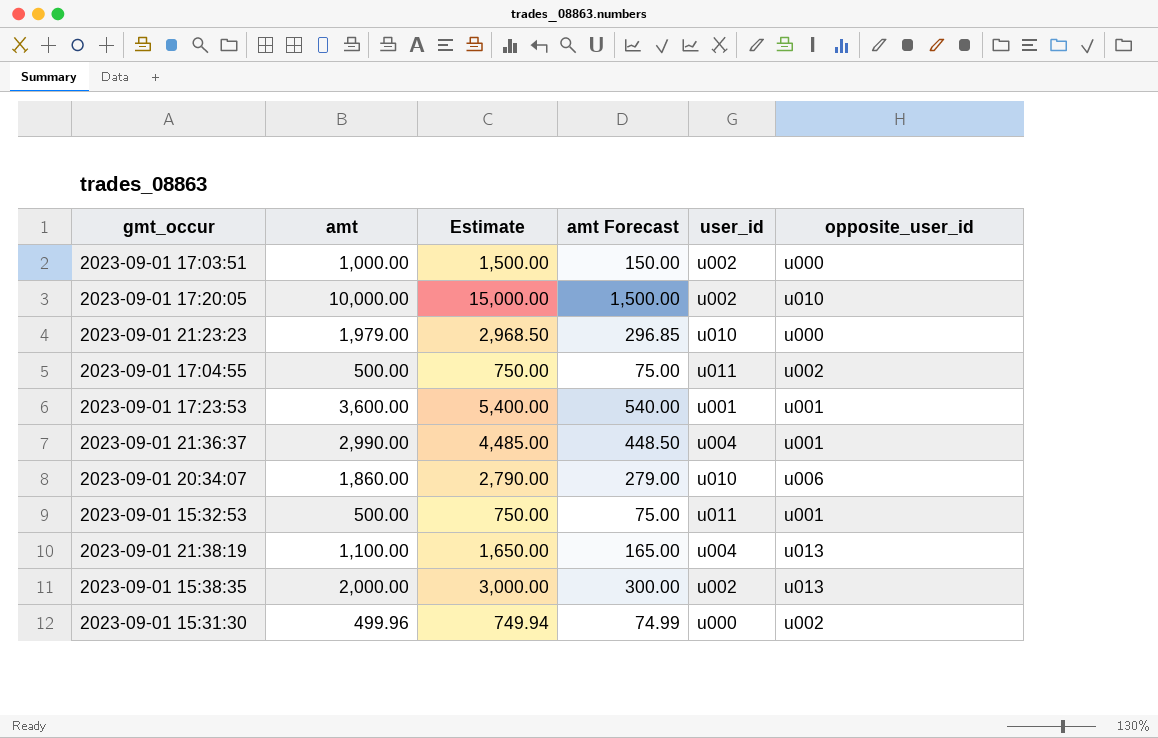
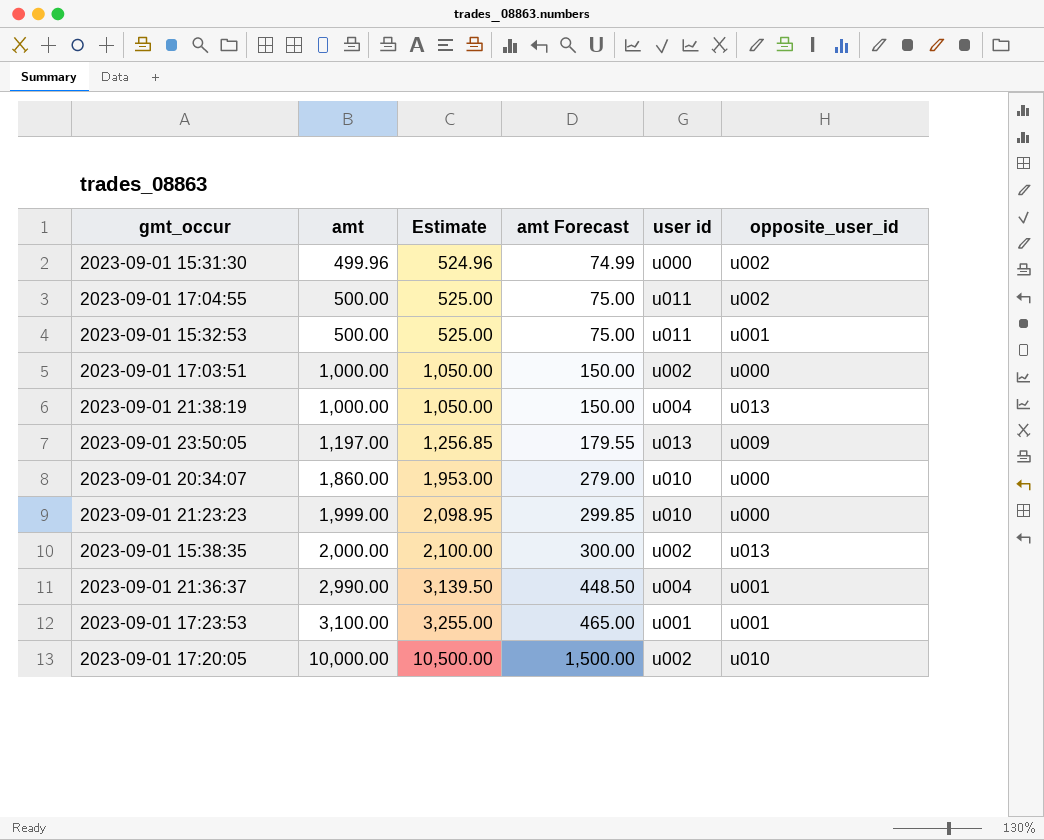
row order: none -> amt ascending
column Estimate | formula: [amt] * 1.5 -> [amt] * 1.05
column name: user_id -> user id
2023-09-01 21:38:19 | amt: 1,100.00 -> 1,000.00
2023-09-01 21:38:19 | amt Forecast: 165.00 -> 150.00
row 2023-09-01 23:50:05: none -> 1,197.00 | 1,256.85 | 179.55 | u013 | u009
2023-09-01 20:34:07 | opposite_user_id: u006 -> u000
2023-09-01 21:23:23 | amt: 1,979.00 -> 1,999.00
2023-09-01 21:23:23 | amt Forecast: 296.85 -> 299.85
2023-09-01 17:23:53 | amt: 3,600.00 -> 3,100.00
2023-09-01 17:23:53 | amt Forecast: 540.00 -> 465.00

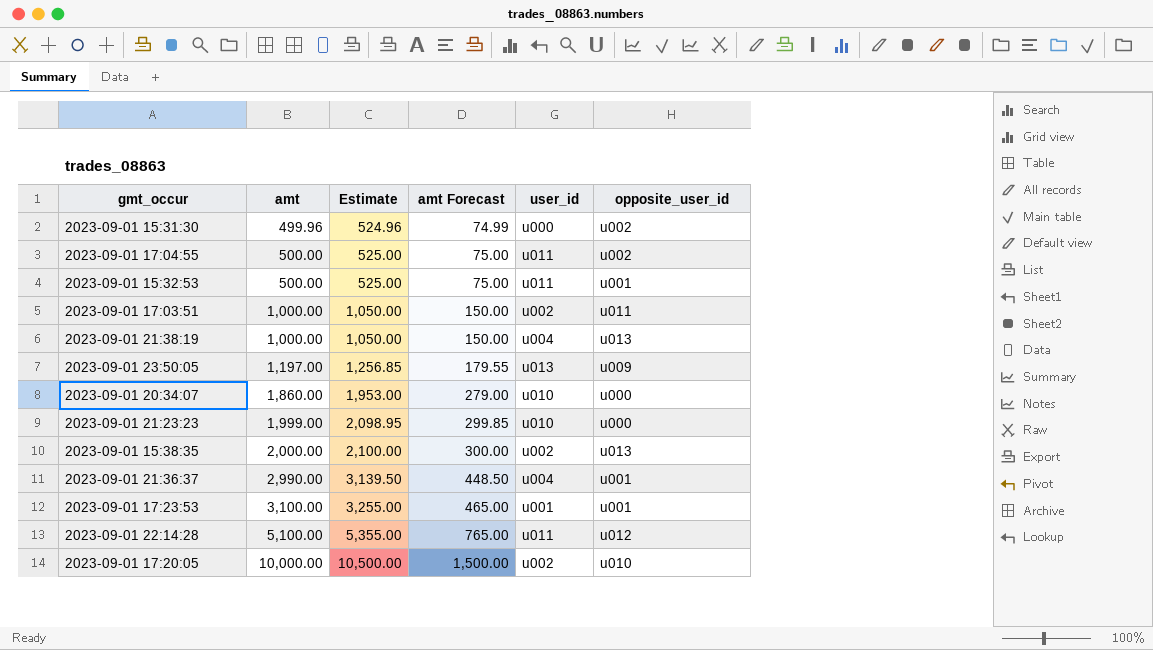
column name: user id -> user_id
2023-09-01 17:03:51 | opposite_user_id: u000 -> u011
row 2023-09-01 22:14:28: none -> 5,100.00 | 5,355.00 | 765.00 | u011 | u012

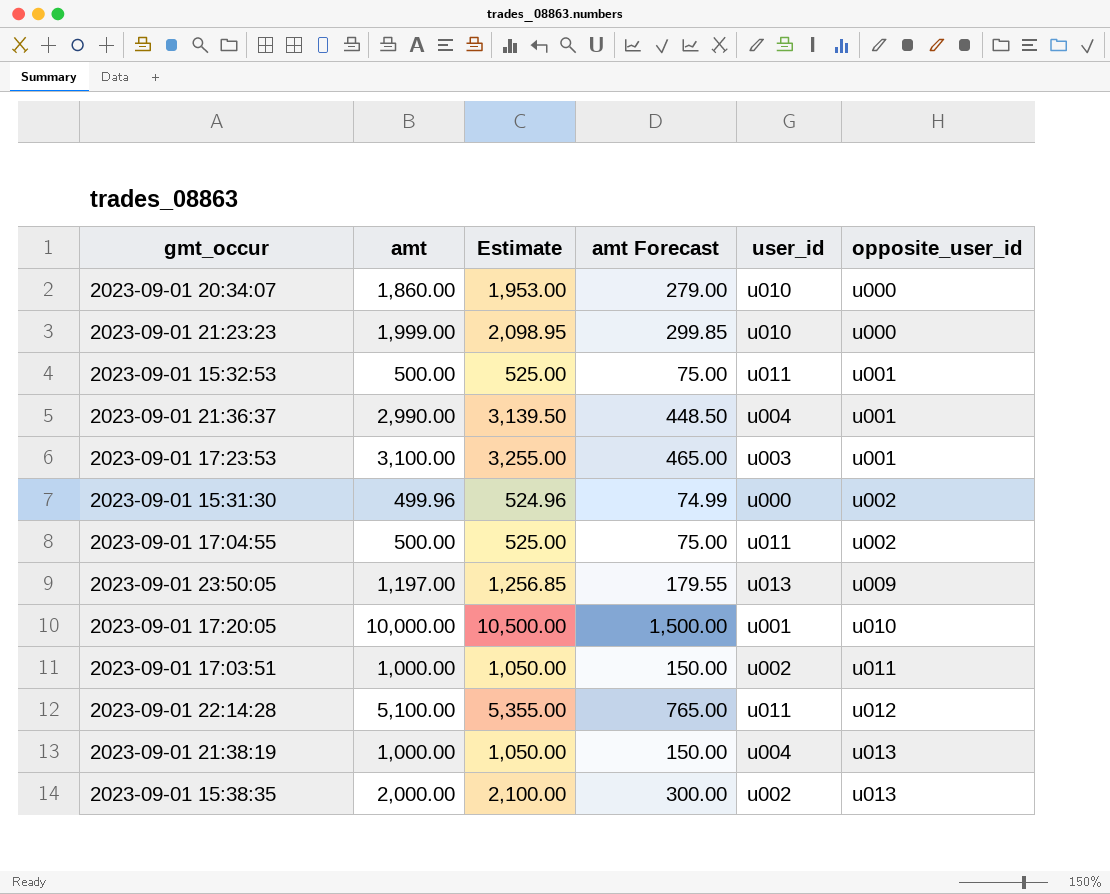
row order: amt ascending -> opposite_user_id ascending
2023-09-01 17:23:53 | user_id: u001 -> u003
2023-09-01 17:20:05 | user_id: u002 -> u001

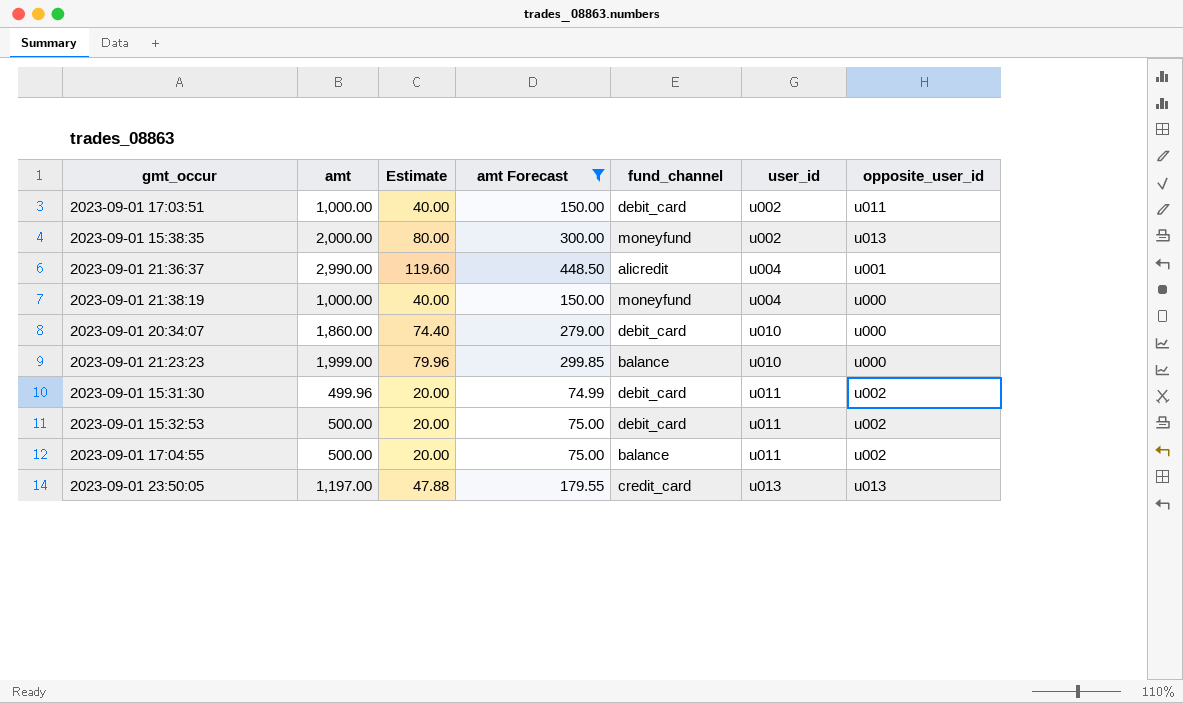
filter: none -> amt Forecast <= 448.50
row order: opposite_user_id ascending -> user_id ascending
column Estimate | formula: [amt] * 1.05 -> [amt] * 0.04
column fund_channel | position: none -> 5
2023-09-01 21:38:19 | opposite_user_id: u013 -> u000
2023-09-01 15:31:30 | user_id: u000 -> u011
2023-09-01 15:32:53 | opposite_user_id: u001 -> u002
2023-09-01 23:50:05 | opposite_user_id: u009 -> u013

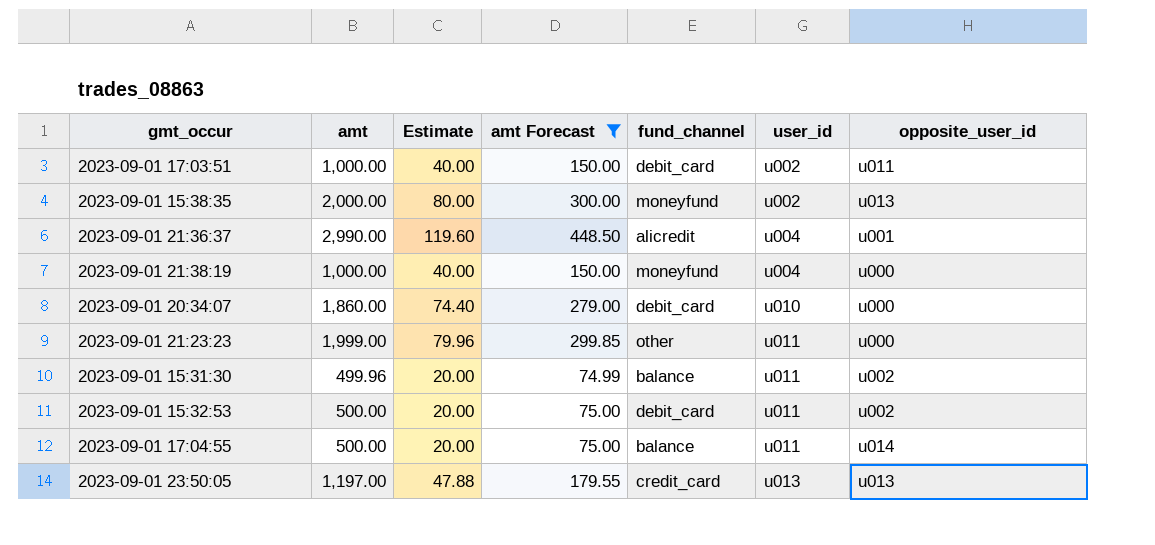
2023-09-01 21:23:23 | fund_channel: balance -> other
2023-09-01 21:23:23 | user_id: u010 -> u011
2023-09-01 15:31:30 | fund_channel: debit_card -> balance
2023-09-01 17:04:55 | opposite_user_id: u002 -> u014

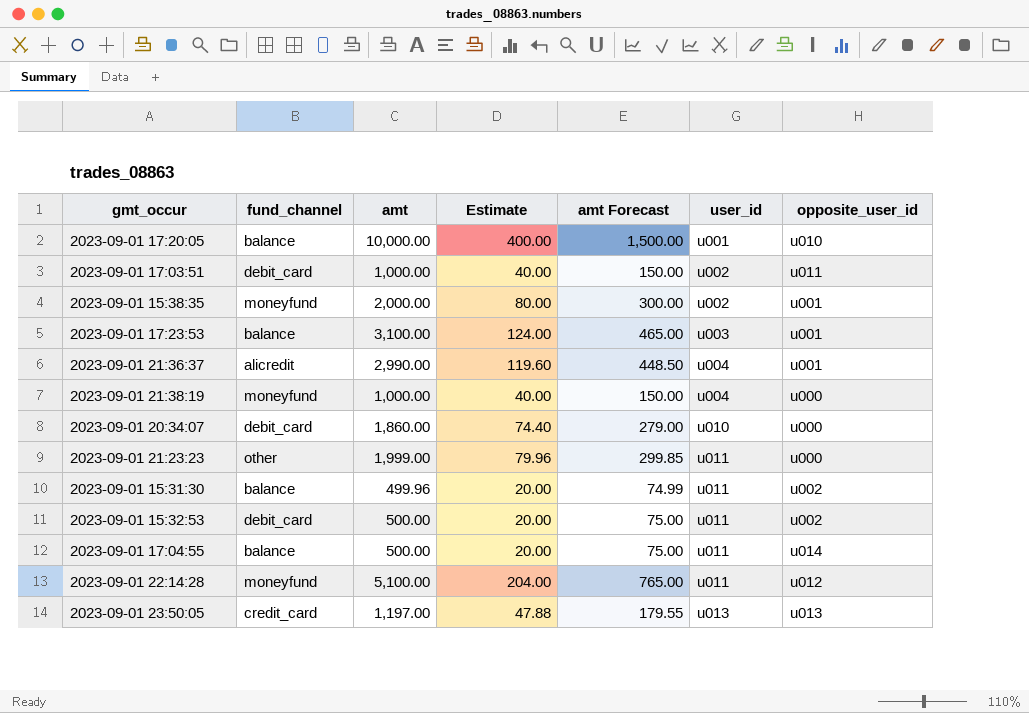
filter: amt Forecast <= 448.50 -> none
column fund_channel | position: 5 -> 2
2023-09-01 15:38:35 | opposite_user_id: u013 -> u001

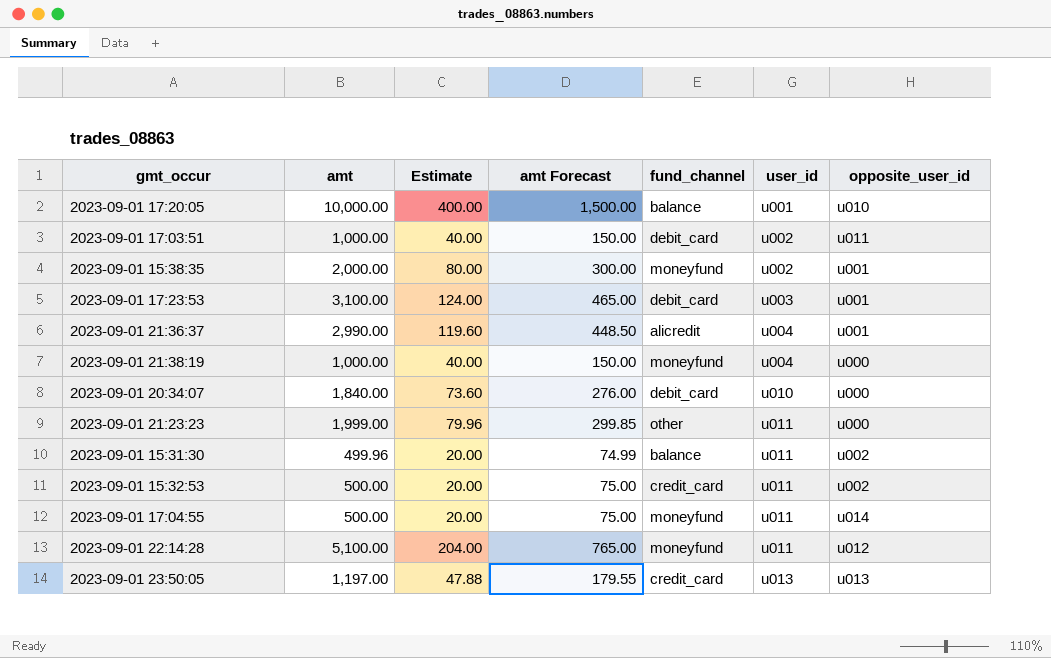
column fund_channel | position: 2 -> 5
2023-09-01 17:23:53 | fund_channel: balance -> debit_card
2023-09-01 20:34:07 | amt: 1,860.00 -> 1,840.00
2023-09-01 20:34:07 | Estimate: 74.40 -> 73.60
2023-09-01 20:34:07 | amt Forecast: 279.00 -> 276.00
2023-09-01 15:32:53 | fund_channel: debit_card -> credit_card
2023-09-01 17:04:55 | fund_channel: balance -> moneyfund

